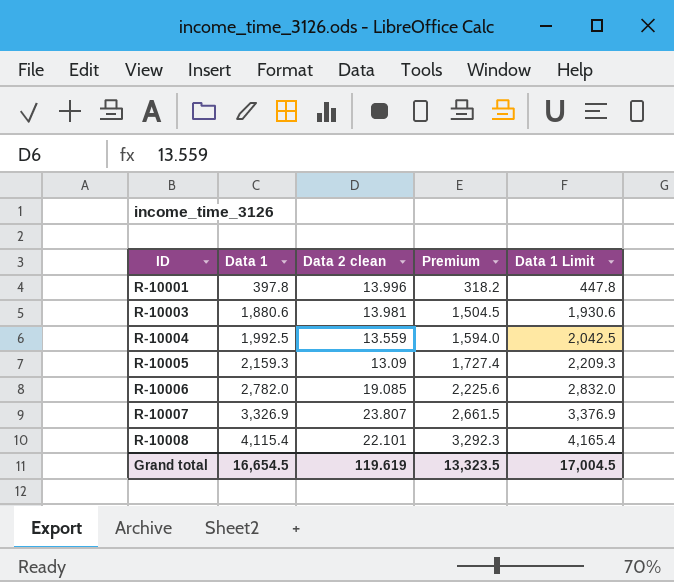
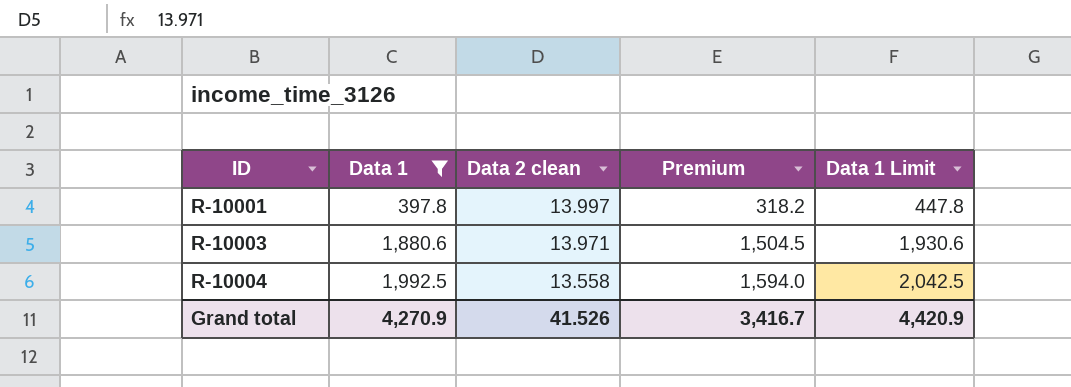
filter: none -> Data 1 <= 1,992.5
R-10001 | Data 2 clean: 13.996 -> 13.997
R-10003 | Data 2 clean: 13.981 -> 13.971
R-10004 | Data 2 clean: 13.559 -> 13.558
Grand total | Data 1: 16,654.5 -> 4,270.9
Grand total | Data 2 clean: 119.619 -> 41.526
Grand total | Premium: 13,323.5 -> 3,416.7
Grand total | Data 1 Limit: 17,004.5 -> 4,420.9

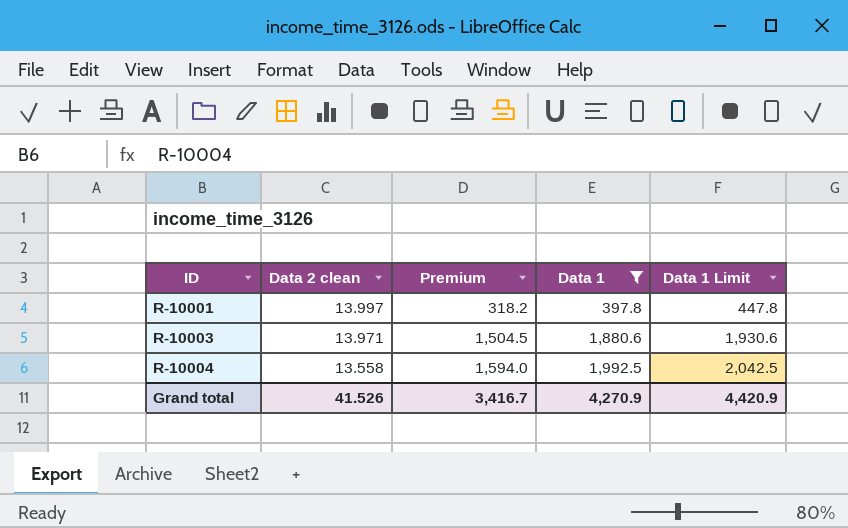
column Data 1 | position: 2 -> 4

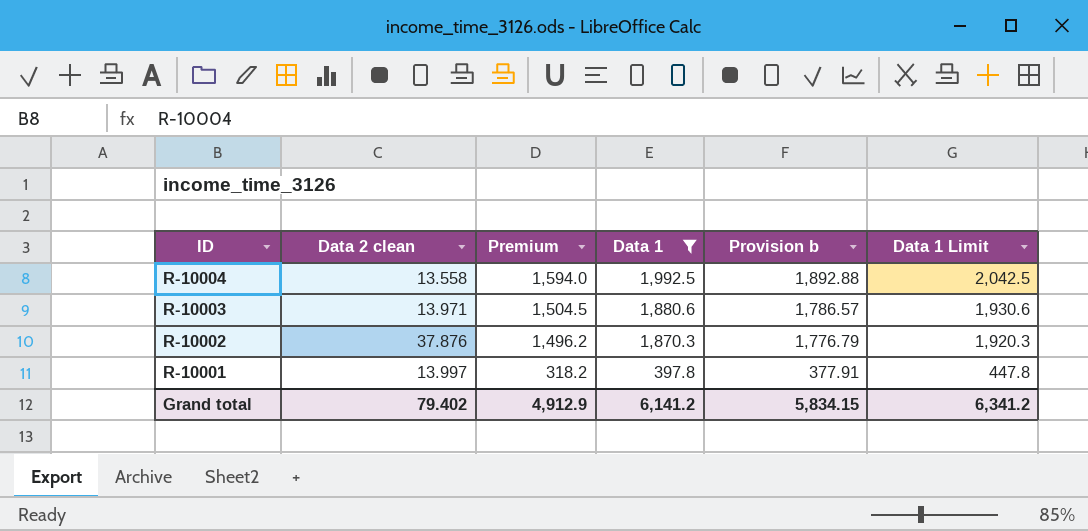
row order: ID ascending -> ID descending
column Provision b | formula: none -> [Data 1] * 0.95
row R-10002: none -> 37.876 | 1,496.2 | 1,870.3 | 1,776.79 | 1,920.3
Grand total | Data 2 clean: 41.526 -> 79.402
Grand total | Premium: 3,416.7 -> 4,912.9
Grand total | Data 1: 4,270.9 -> 6,141.2
Grand total | Data 1 Limit: 4,420.9 -> 6,341.2

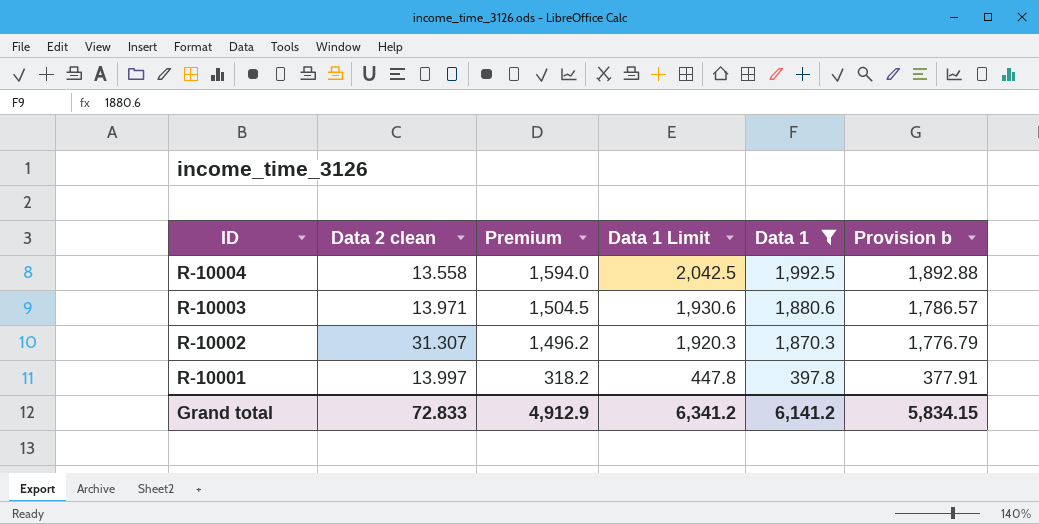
column Data 1 Limit | position: 6 -> 4
R-10002 | Data 2 clean: 37.876 -> 31.307
Grand total | Data 2 clean: 79.402 -> 72.833

